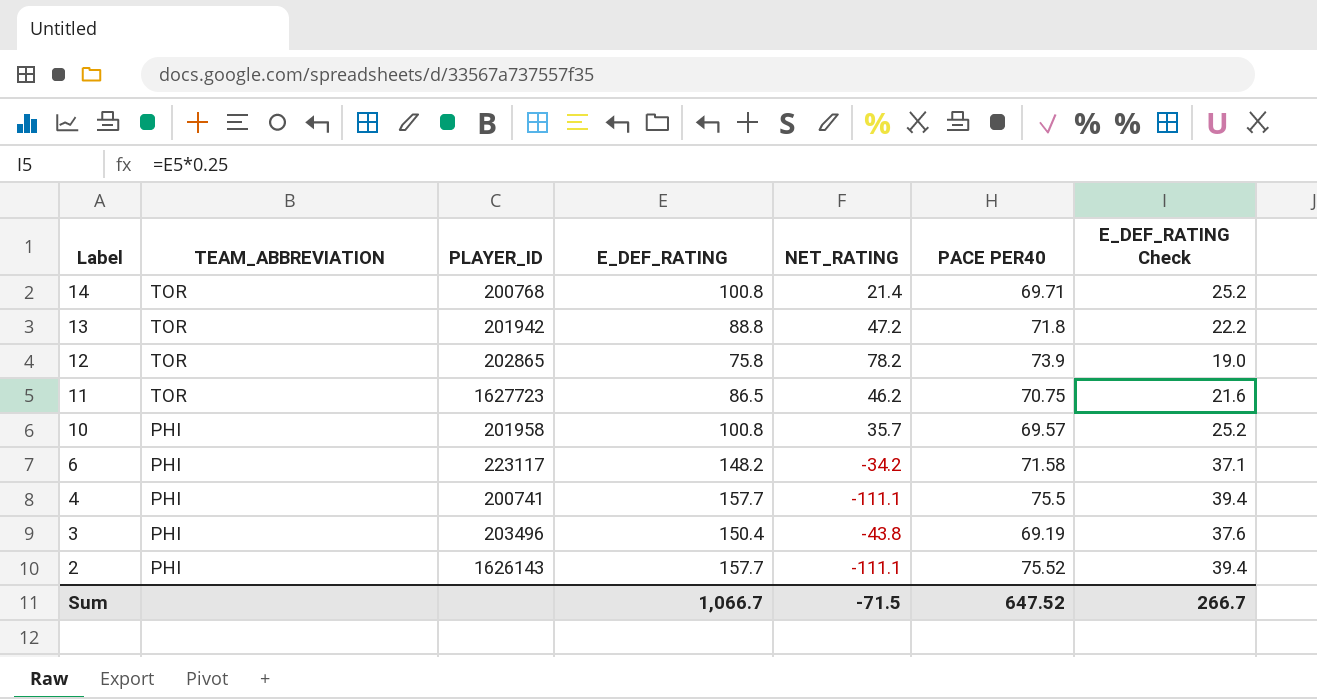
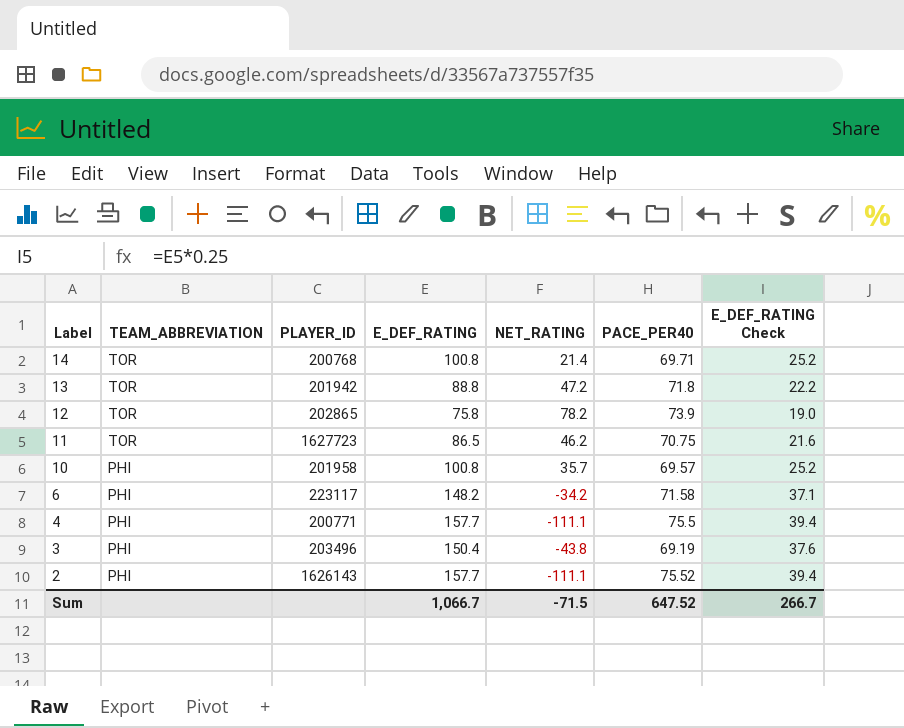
column name: PACE PER40 -> PACE_PER40
4 | PLAYER_ID: 200741 -> 200771

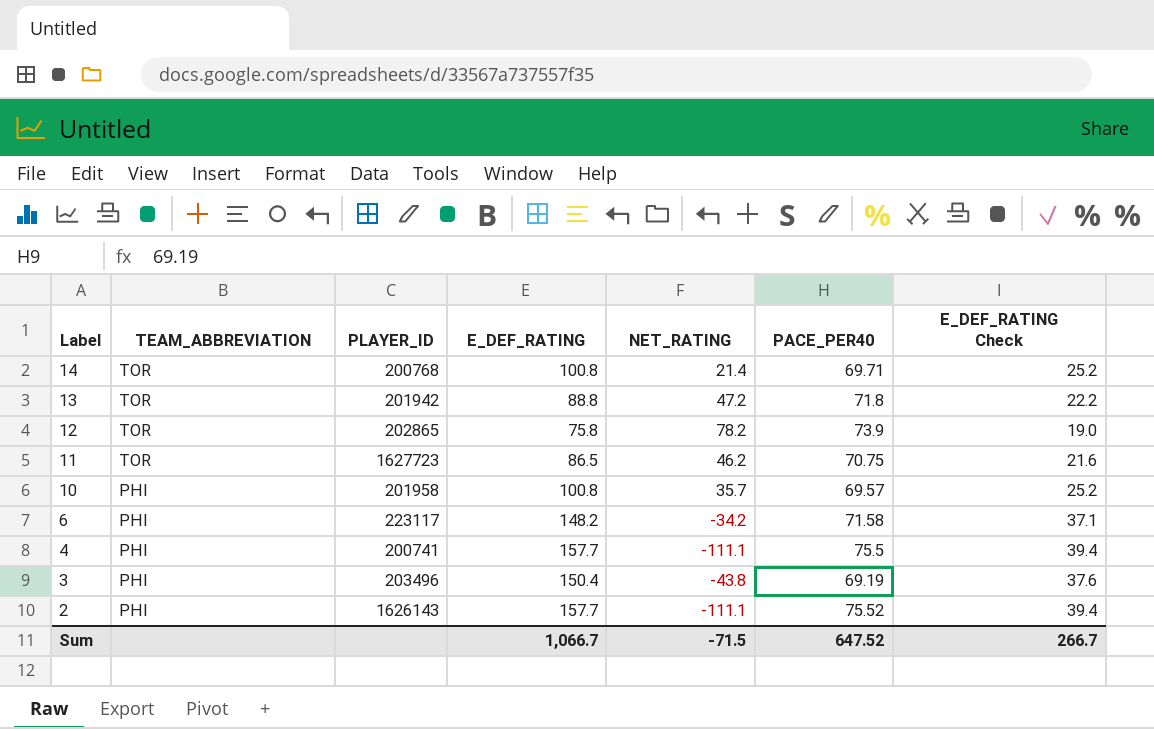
4 | PLAYER_ID: 200771 -> 200741

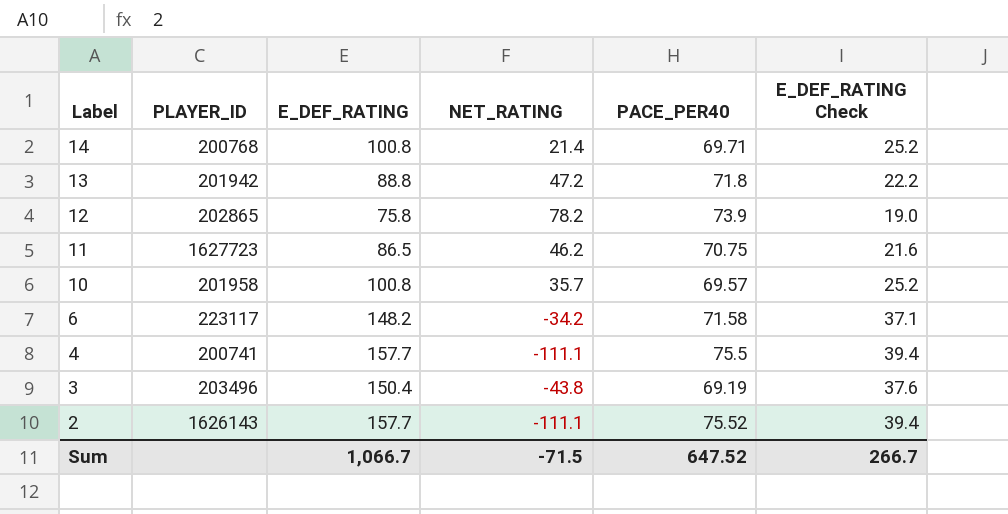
column TEAM_ABBREVIATION | position: 2 -> none

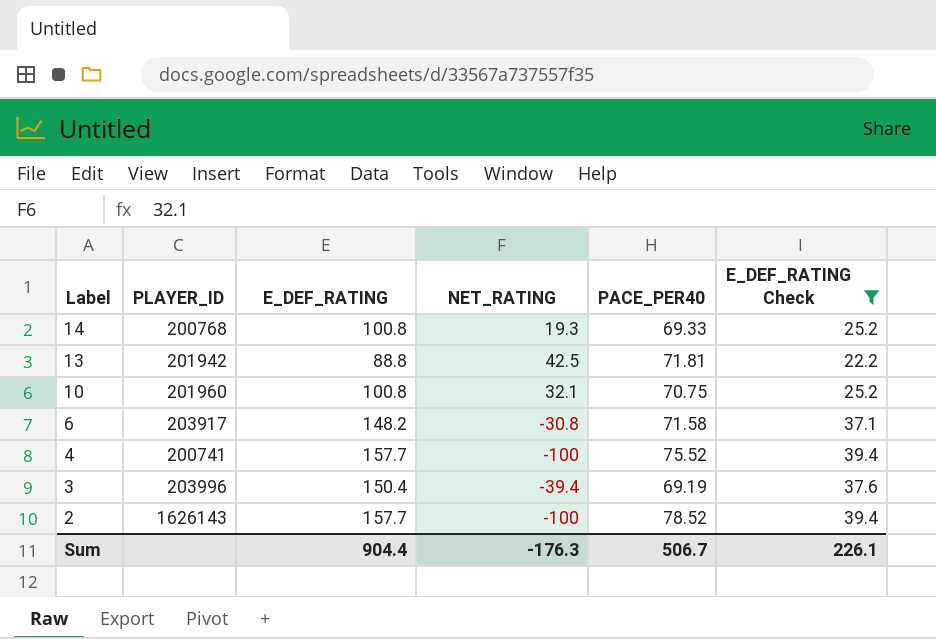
filter: none -> E_DEF_RATING Check >= 22.2
14 | NET_RATING: 21.4 -> 19.3
14 | PACE_PER40: 69.71 -> 69.33
13 | NET_RATING: 47.2 -> 42.5
13 | PACE_PER40: 71.8 -> 71.81
10 | PLAYER_ID: 201958 -> 201960
10 | NET_RATING: 35.7 -> 32.1
10 | PACE_PER40: 69.57 -> 70.75
6 | PLAYER_ID: 223117 -> 203917
6 | NET_RATING: -34.2 -> -30.8
4 | NET_RATING: -111.1 -> -100
4 | PACE_PER40: 75.5 -> 75.52
3 | PLAYER_ID: 203496 -> 203996
3 | NET_RATING: -43.8 -> -39.4
2 | NET_RATING: -111.1 -> -100
2 | PACE_PER40: 75.52 -> 78.52
Sum | E_DEF_RATING: 1,066.7 -> 904.4
Sum | NET_RATING: -71.5 -> -176.3
Sum | PACE_PER40: 647.52 -> 506.7
Sum | E_DEF_RATING Check: 266.7 -> 226.1

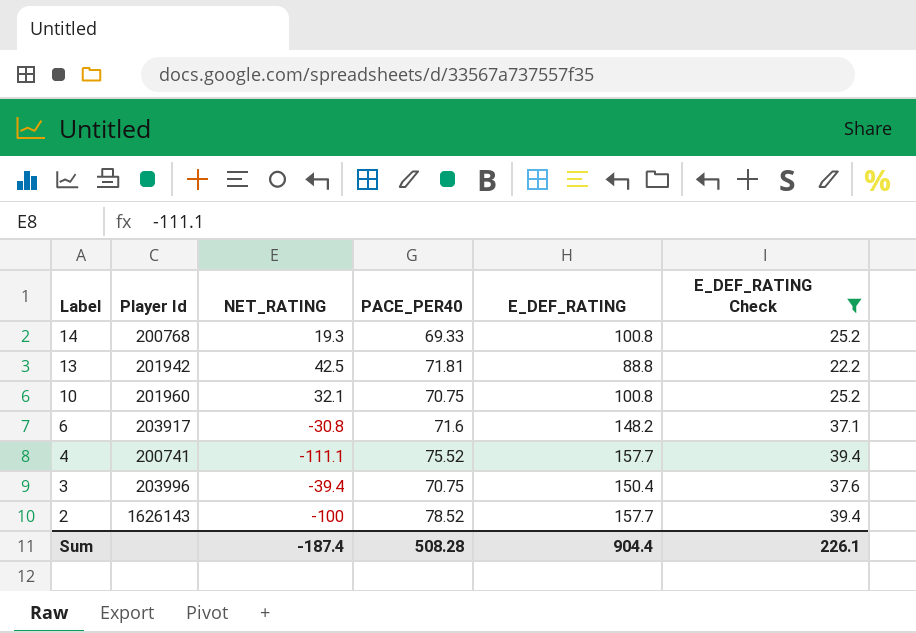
column name: PLAYER_ID -> Player Id
column E_DEF_RATING | position: 3 -> 5
6 | PACE_PER40: 71.58 -> 71.6
4 | NET_RATING: -100 -> -111.1
3 | PACE_PER40: 69.19 -> 70.75
Sum | NET_RATING: -176.3 -> -187.4
Sum | PACE_PER40: 506.7 -> 508.28

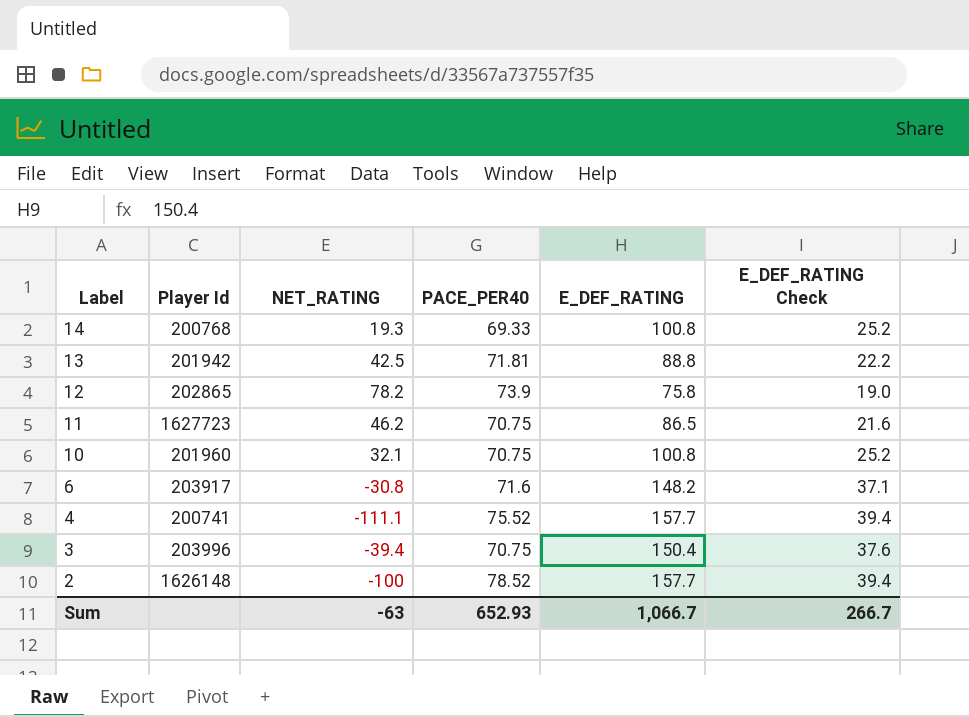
filter: E_DEF_RATING Check >= 22.2 -> none
2 | Player Id: 1626143 -> 1626148
Sum | NET_RATING: -187.4 -> -63
Sum | PACE_PER40: 508.28 -> 652.93
Sum | E_DEF_RATING: 904.4 -> 1,066.7
Sum | E_DEF_RATING Check: 226.1 -> 266.7

